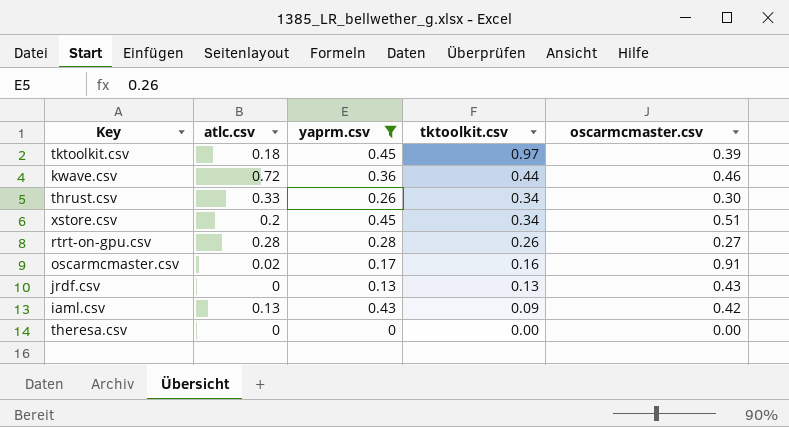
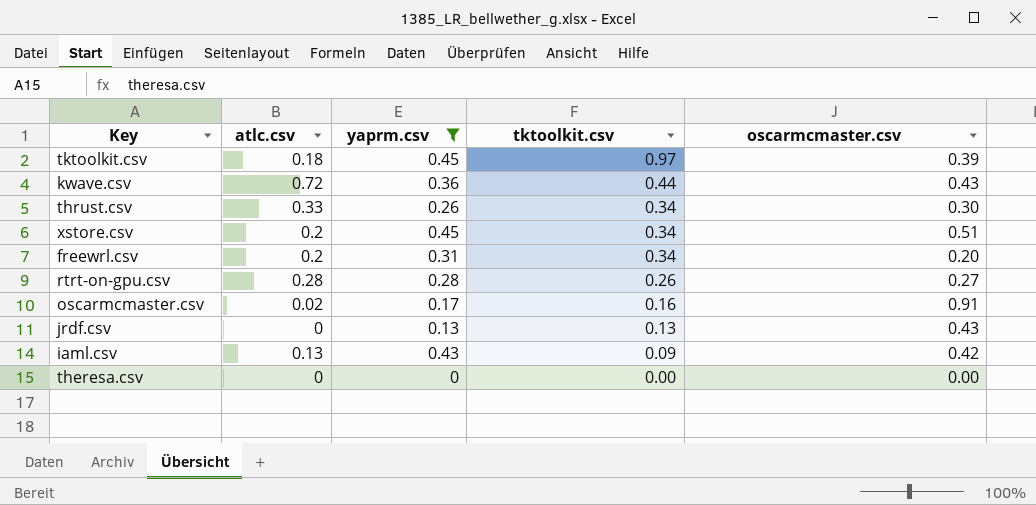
kwave.csv | oscarmcmaster.csv: 0.46 -> 0.43
row freewrl.csv: none -> 0.2 | 0.31 | 0.34 | 0.20

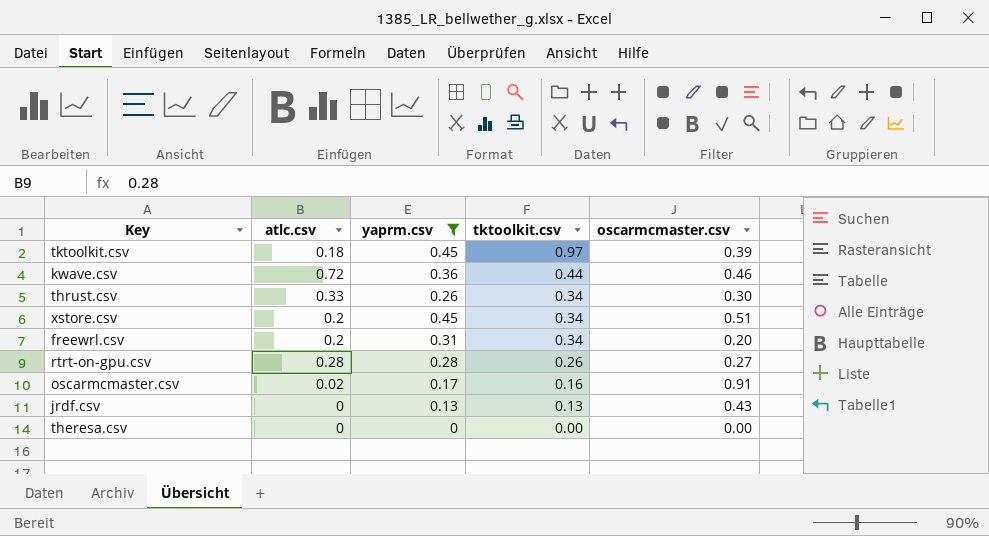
row iaml.csv: 0.13 | 0.43 | 0.09 | 0.42 -> none
kwave.csv | oscarmcmaster.csv: 0.43 -> 0.46

